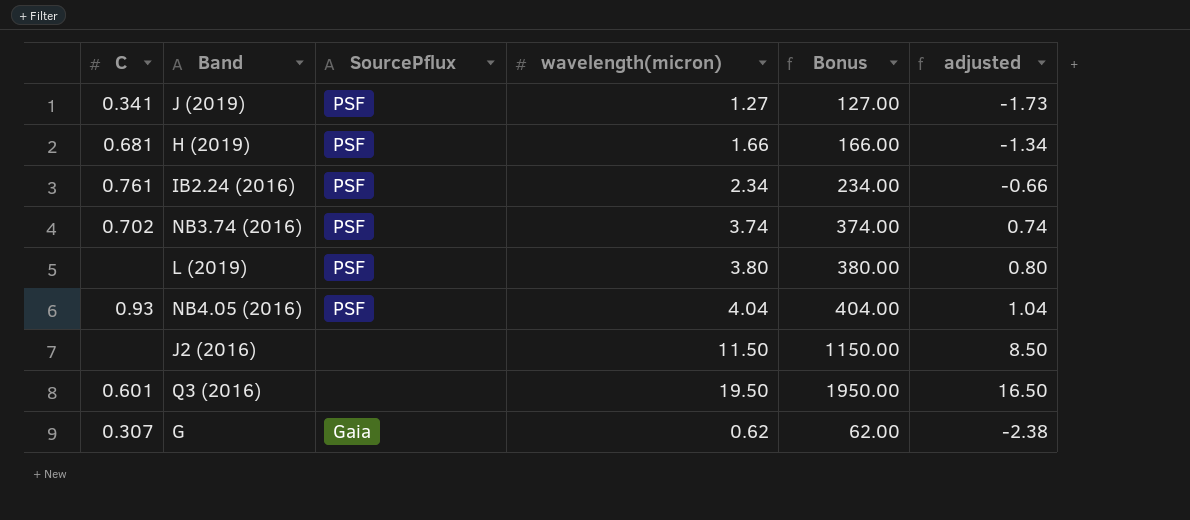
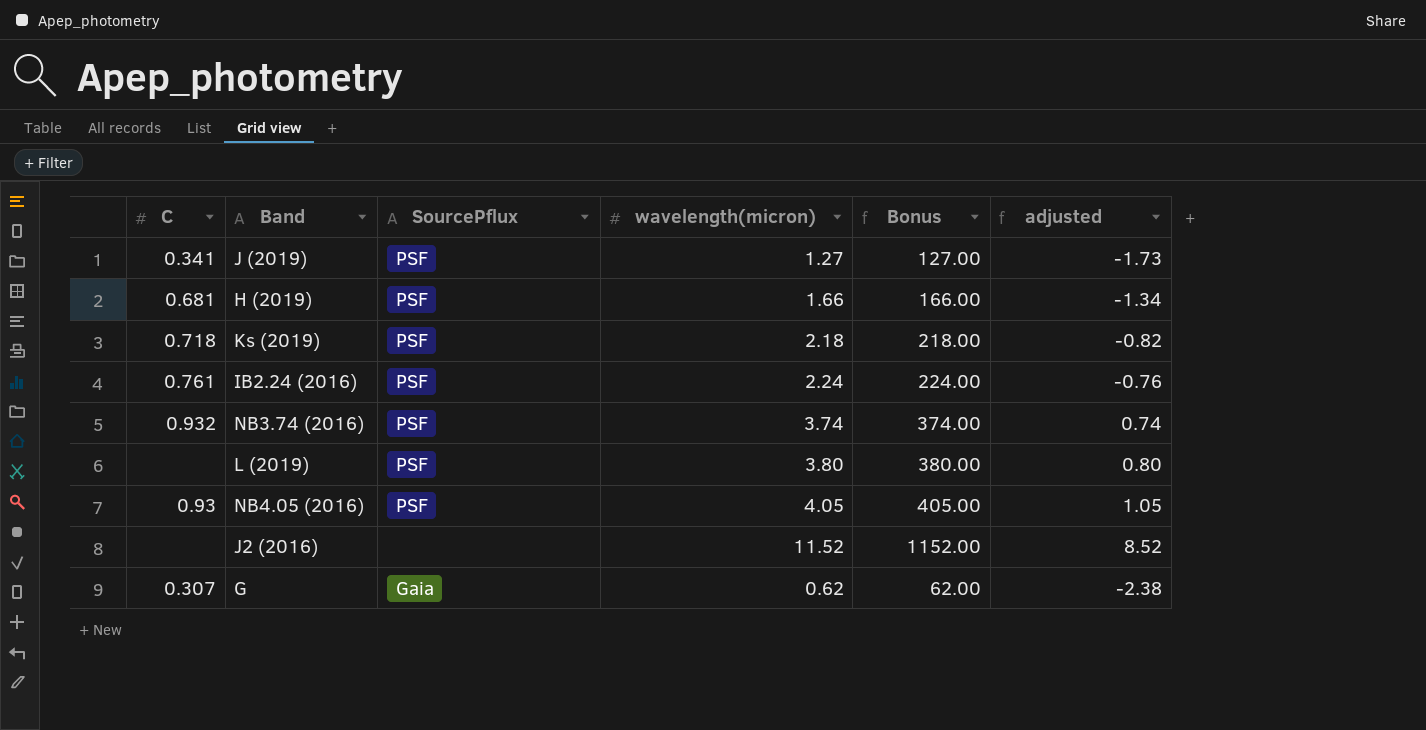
row Q3 (2016): 0.601 | none | 19.50 | 1950.00 | 16.50 -> none
row Ks (2019): none -> 0.718 | PSF | 2.18 | 218.00 | -0.82
IB2.24 (2016) | wavelength(micron): 2.34 -> 2.24
IB2.24 (2016) | Bonus: 234.00 -> 224.00
IB2.24 (2016) | adjusted: -0.66 -> -0.76
NB3.74 (2016) | C: 0.702 -> 0.932
NB4.05 (2016) | wavelength(micron): 4.04 -> 4.05
NB4.05 (2016) | Bonus: 404.00 -> 405.00
NB4.05 (2016) | adjusted: 1.04 -> 1.05
J2 (2016) | wavelength(micron): 11.50 -> 11.52
J2 (2016) | Bonus: 1150.00 -> 1152.00
J2 (2016) | adjusted: 8.50 -> 8.52

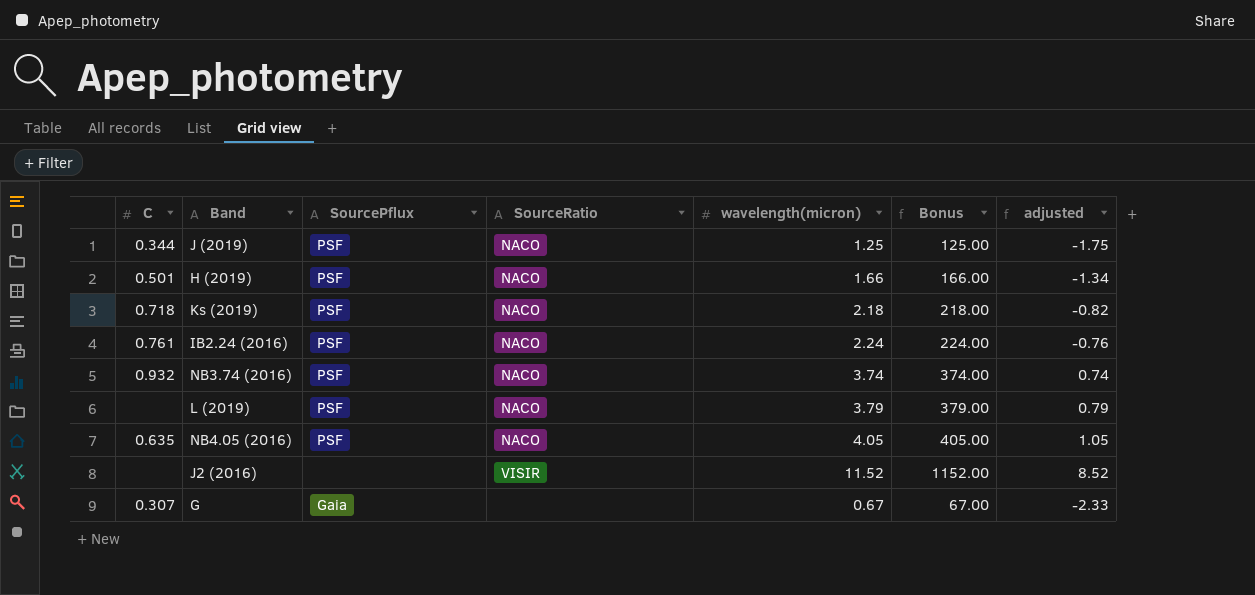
column SourceRatio | position: none -> 4
J (2019) | C: 0.341 -> 0.344
J (2019) | wavelength(micron): 1.27 -> 1.25
J (2019) | Bonus: 127.00 -> 125.00
J (2019) | adjusted: -1.73 -> -1.75
H (2019) | C: 0.681 -> 0.501
L (2019) | wavelength(micron): 3.80 -> 3.79
L (2019) | Bonus: 380.00 -> 379.00
L (2019) | adjusted: 0.80 -> 0.79
NB4.05 (2016) | C: 0.93 -> 0.635
G | wavelength(micron): 0.62 -> 0.67
G | Bonus: 62.00 -> 67.00
G | adjusted: -2.38 -> -2.33

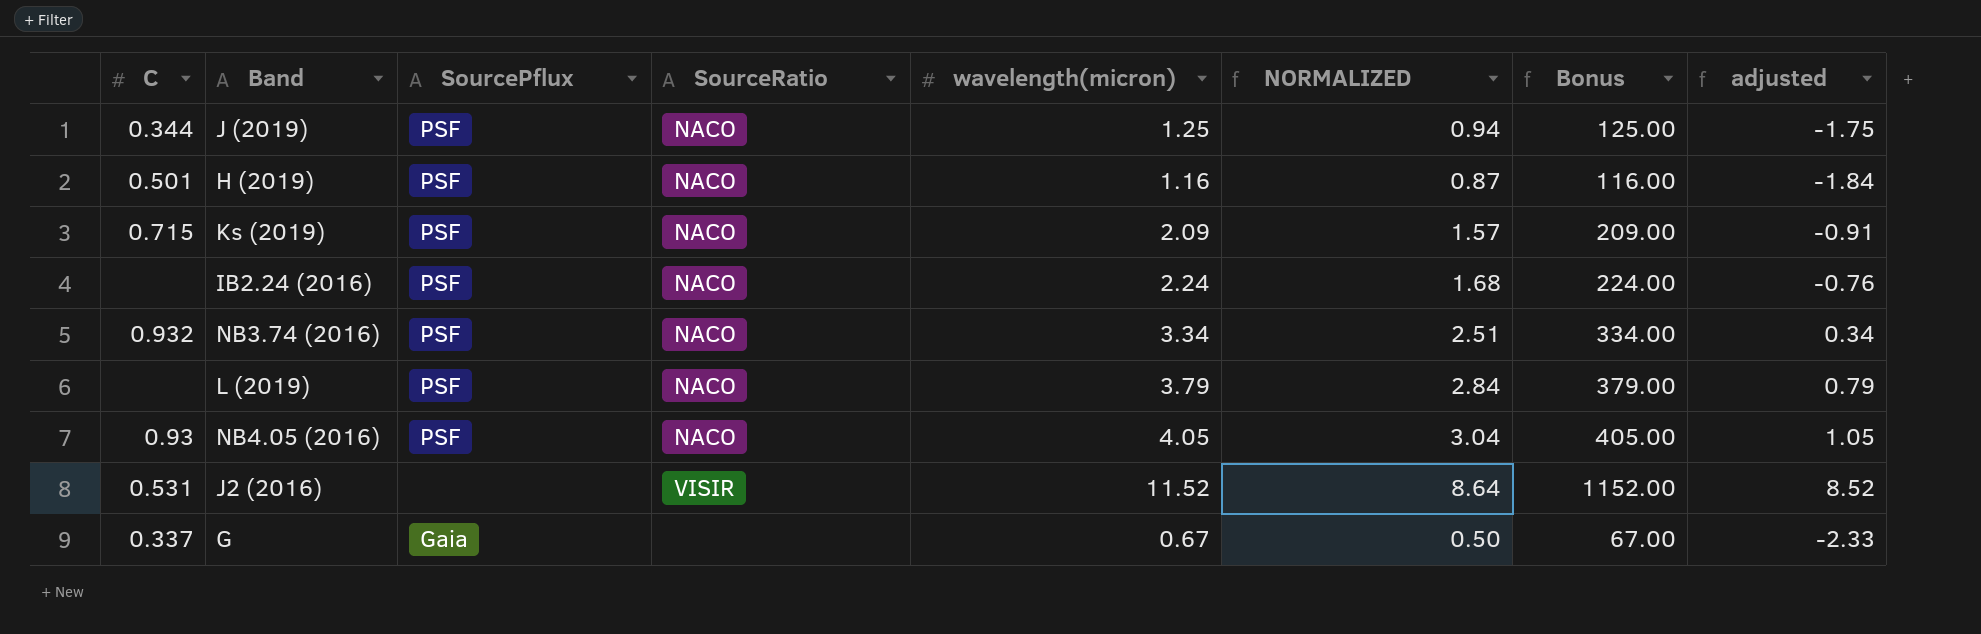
column NORMALIZED | formula: none -> [wavelength(micron)] * 0.75
H (2019) | wavelength(micron): 1.66 -> 1.16
H (2019) | Bonus: 166.00 -> 116.00
H (2019) | adjusted: -1.34 -> -1.84
Ks (2019) | C: 0.718 -> 0.715
Ks (2019) | wavelength(micron): 2.18 -> 2.09
Ks (2019) | Bonus: 218.00 -> 209.00
Ks (2019) | adjusted: -0.82 -> -0.91
IB2.24 (2016) | C: 0.761 -> none
NB3.74 (2016) | wavelength(micron): 3.74 -> 3.34
NB3.74 (2016) | Bonus: 374.00 -> 334.00
NB3.74 (2016) | adjusted: 0.74 -> 0.34
NB4.05 (2016) | C: 0.635 -> 0.93
J2 (2016) | C: none -> 0.531
G | C: 0.307 -> 0.337

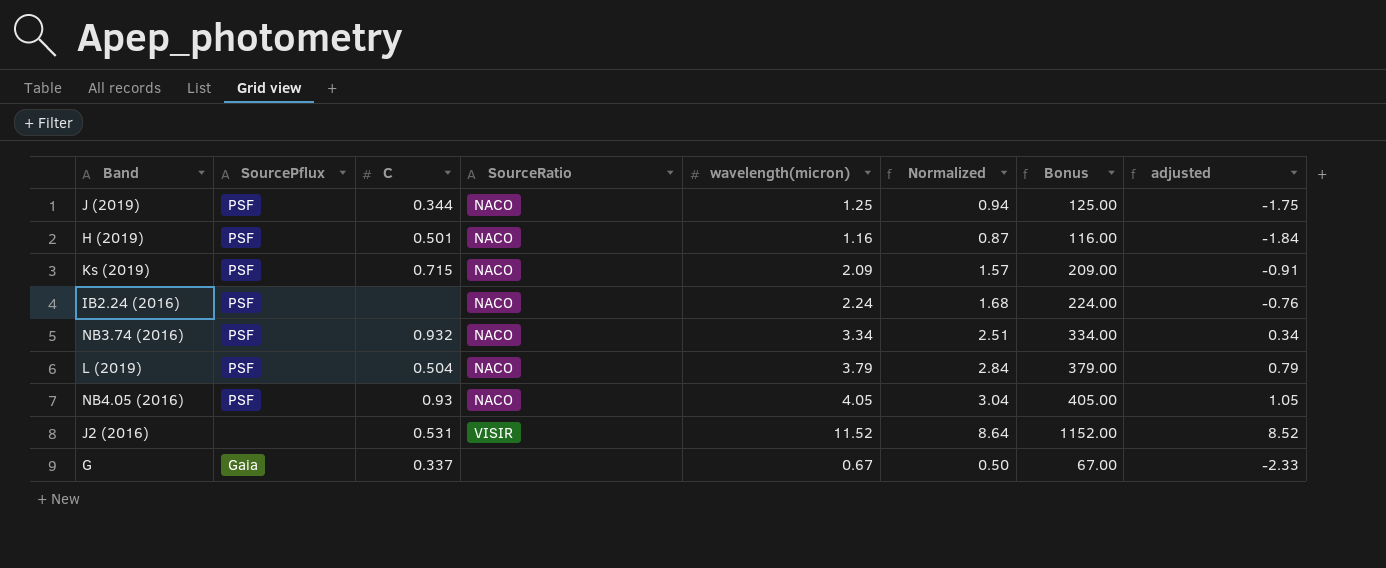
column C | position: 1 -> 3
column name: NORMALIZED -> Normalized
L (2019) | C: none -> 0.504

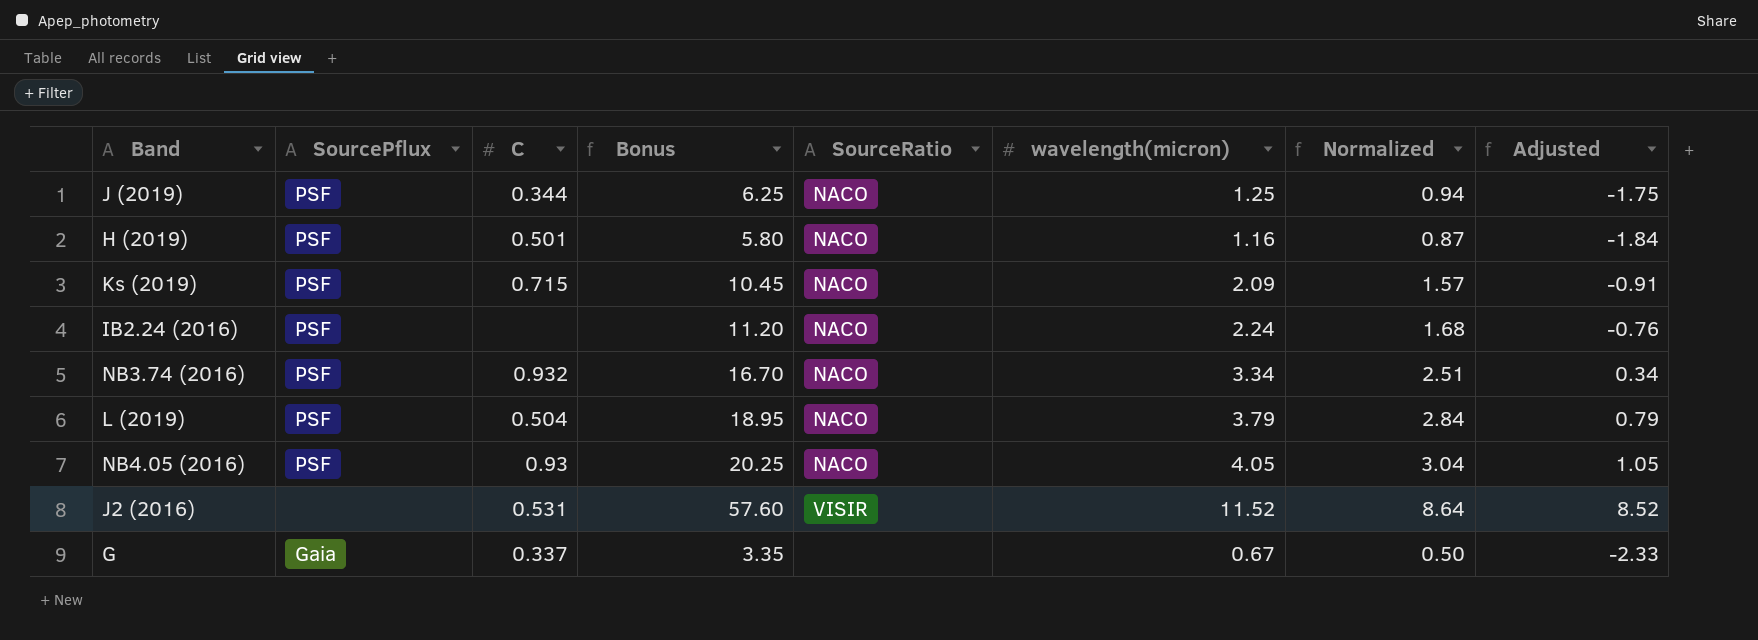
column Bonus | formula: [wavelength(micron)] * 100 -> [wavelength(micron)] * 5
column Bonus | position: 7 -> 4
column name: adjusted -> Adjusted

